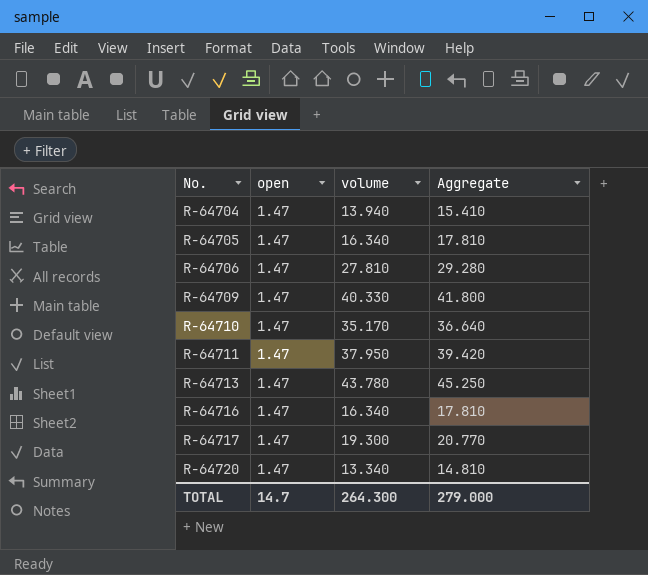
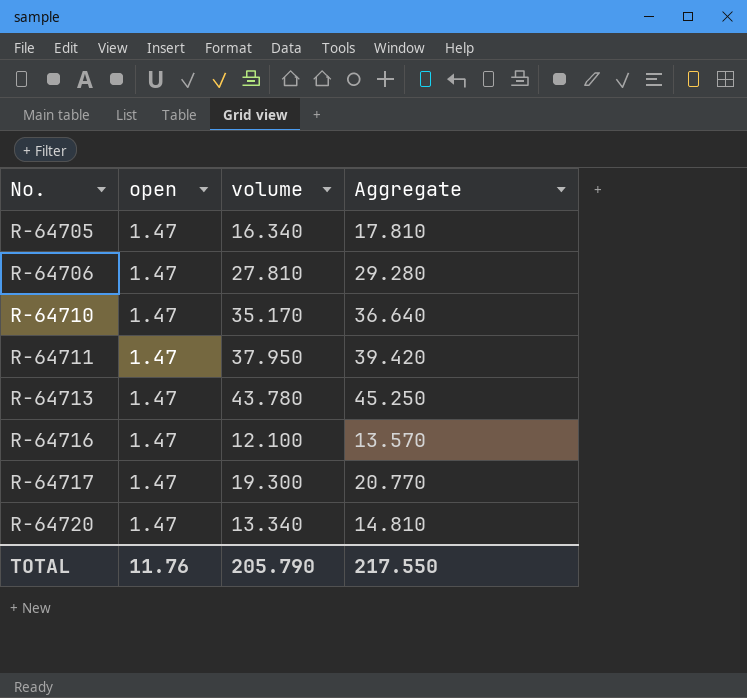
row R-64704: 1.47 | 13.940 | 15.410 -> none
row R-64709: 1.47 | 40.330 | 41.800 -> none
R-64716 | volume: 16.340 -> 12.100
R-64716 | Aggregate: 17.810 -> 13.570
TOTAL | open: 14.7 -> 11.76
TOTAL | volume: 264.300 -> 205.790
TOTAL | Aggregate: 279.000 -> 217.550

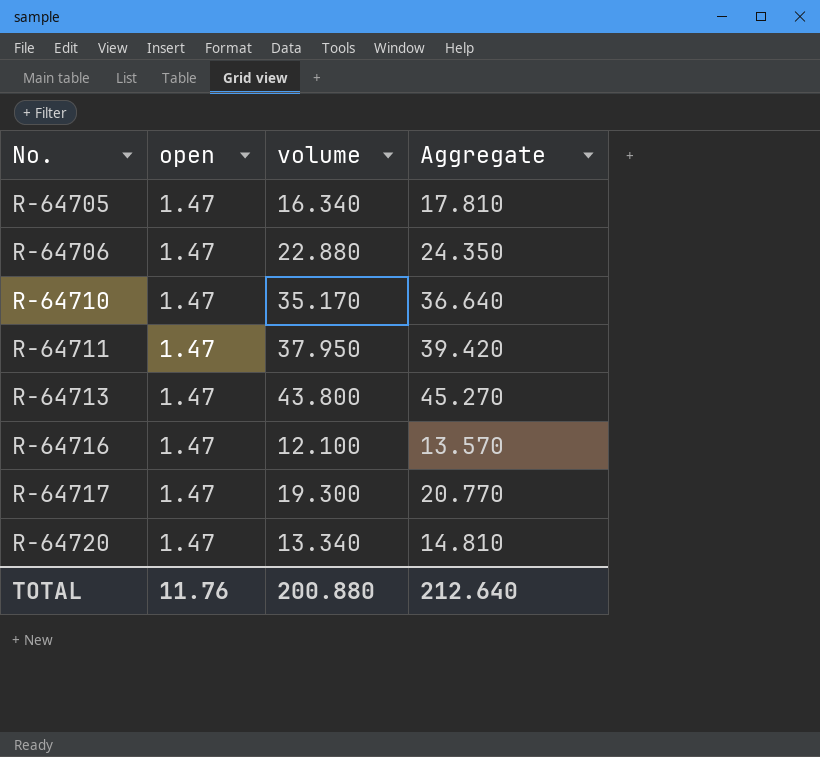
R-64706 | volume: 27.810 -> 22.880
R-64706 | Aggregate: 29.280 -> 24.350
R-64713 | volume: 43.780 -> 43.800
R-64713 | Aggregate: 45.250 -> 45.270
TOTAL | volume: 205.790 -> 200.880
TOTAL | Aggregate: 217.550 -> 212.640

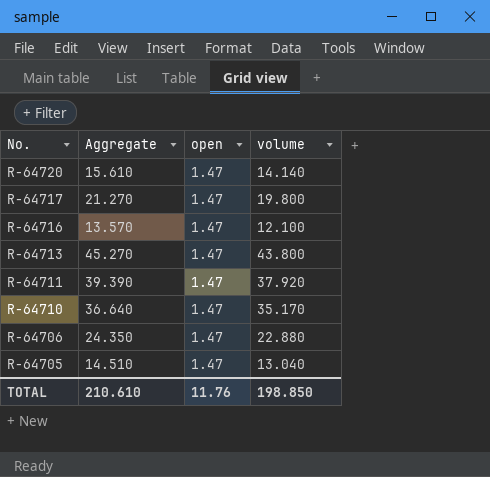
row order: No. ascending -> No. descending
column Aggregate | position: 4 -> 2
R-64720 | Aggregate: 14.810 -> 15.610
R-64720 | volume: 13.340 -> 14.140
R-64717 | Aggregate: 20.770 -> 21.270
R-64717 | volume: 19.300 -> 19.800
R-64711 | Aggregate: 39.420 -> 39.390
R-64711 | volume: 37.950 -> 37.920
R-64705 | Aggregate: 17.810 -> 14.510
R-64705 | volume: 16.340 -> 13.040
TOTAL | Aggregate: 212.640 -> 210.610
TOTAL | volume: 200.880 -> 198.850

